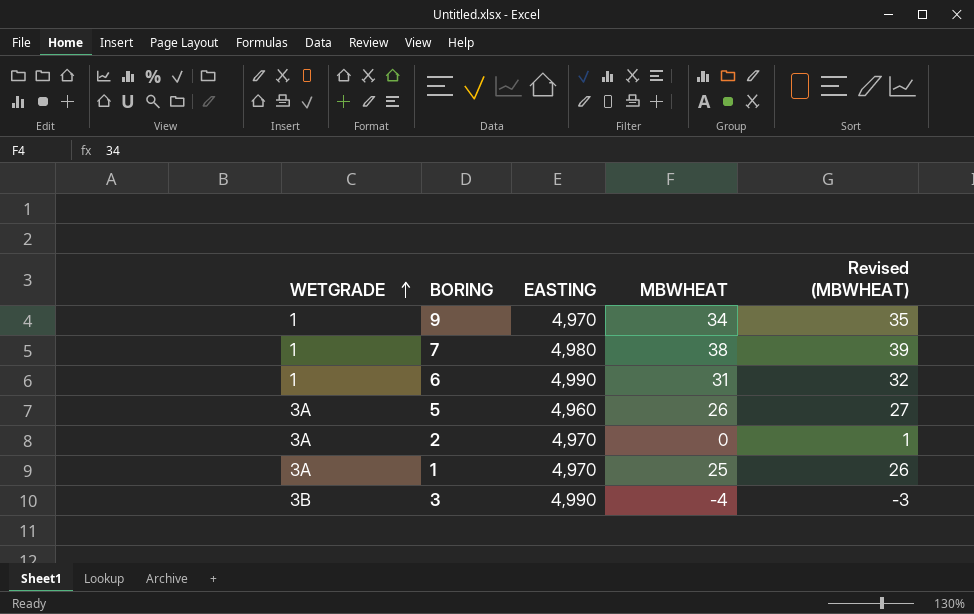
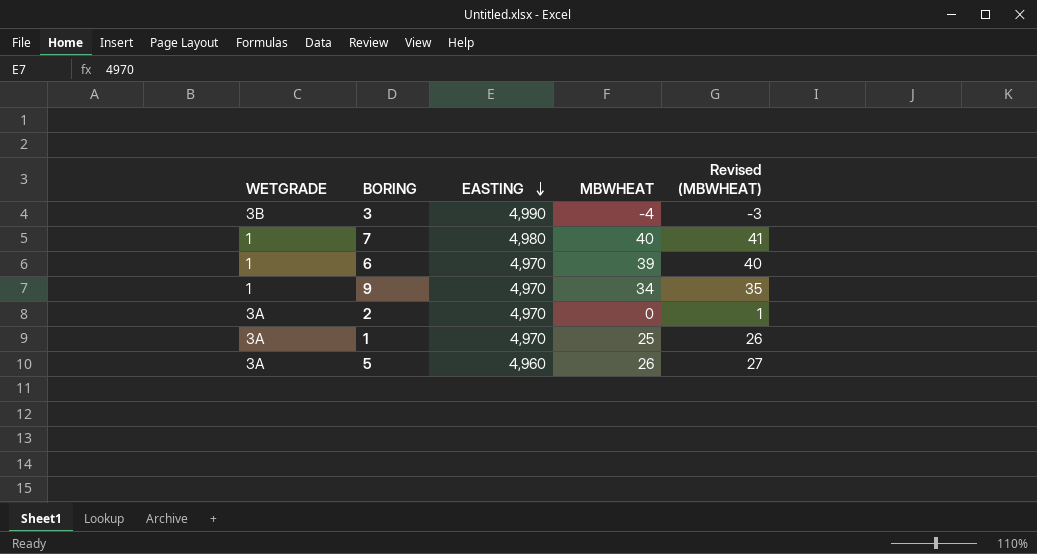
row order: WETGRADE ascending -> EASTING descending
7 | MBWHEAT: 38 -> 40
7 | Revised (MBWHEAT): 39 -> 41
6 | EASTING: 4,990 -> 4,970
6 | MBWHEAT: 31 -> 39
6 | Revised (MBWHEAT): 32 -> 40

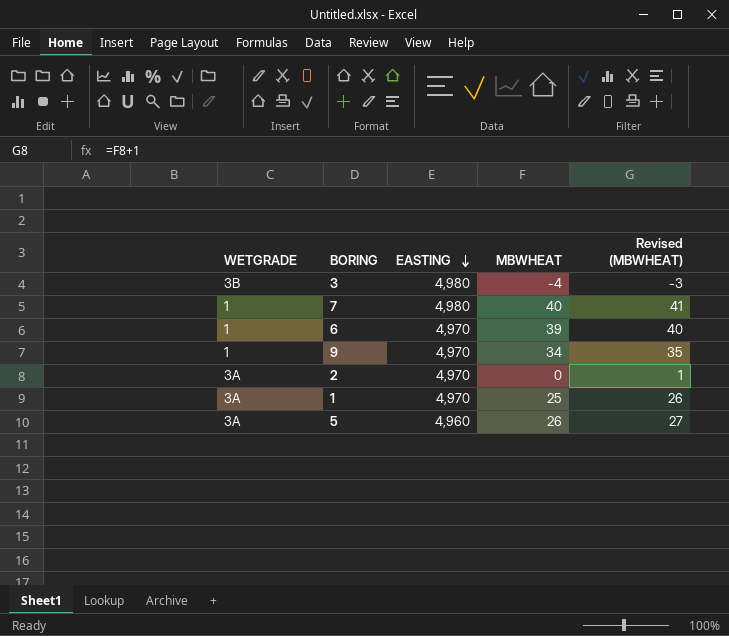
3 | EASTING: 4,990 -> 4,980

